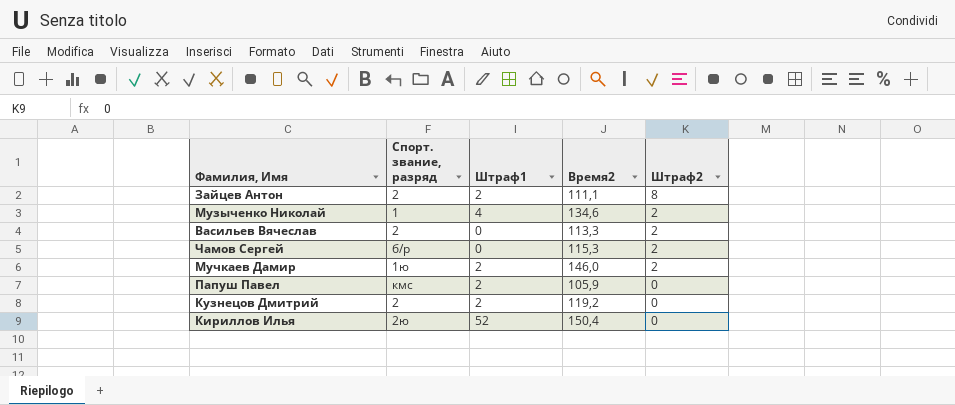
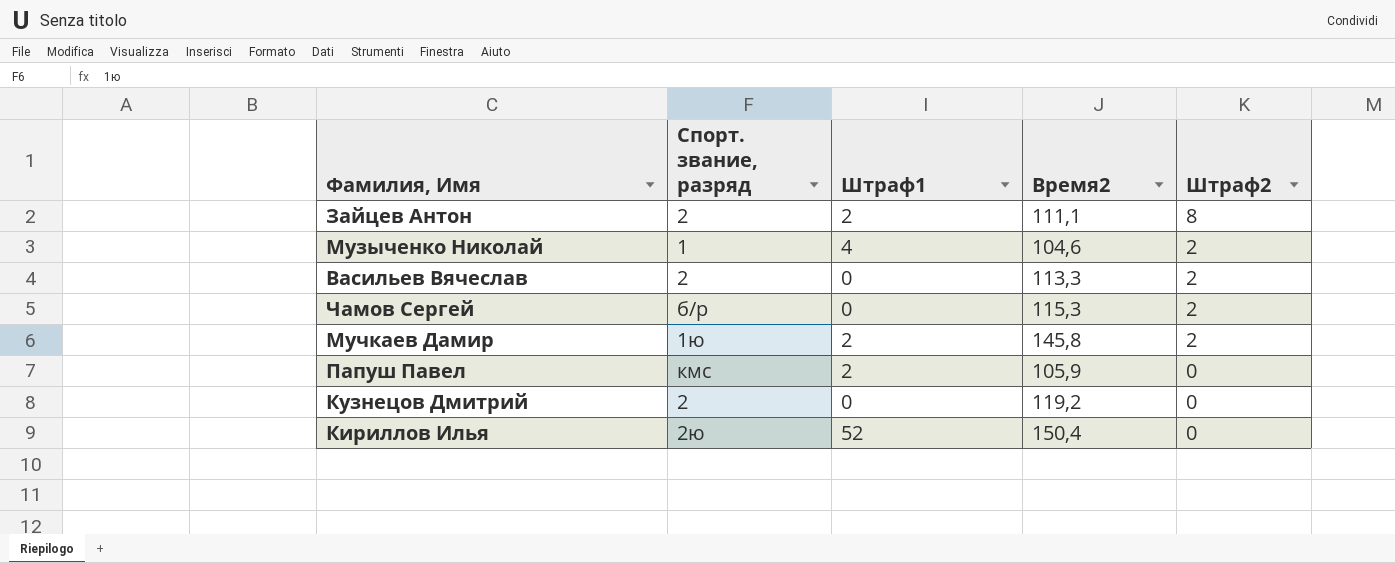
Музыченко Николай | Время2: 134,6 -> 104,6
Мучкаев Дамир | Время2: 146,0 -> 145,8
Кузнецов Дмитрий | Штраф1: 2 -> 0

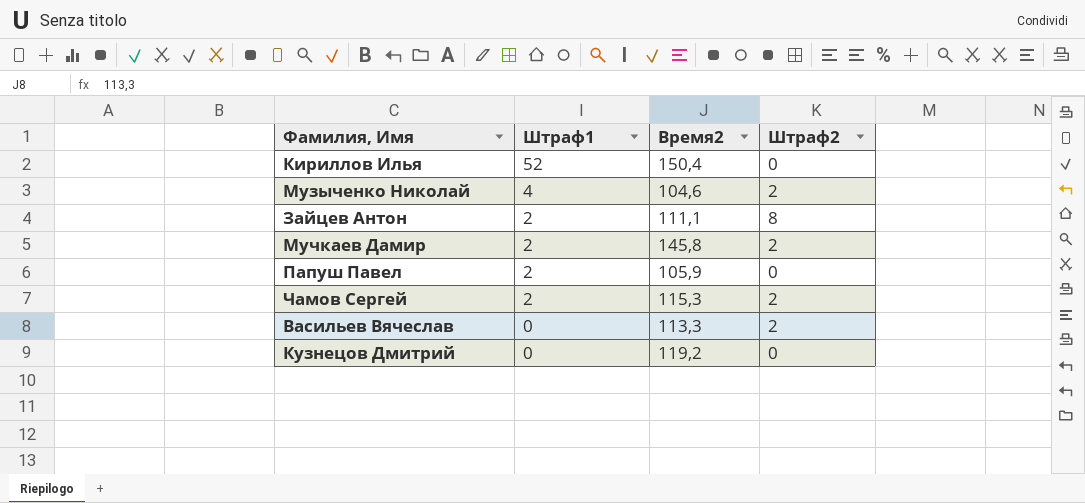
row order: Штраф2 descending -> Штраф1 descending
column Спорт. звание, разряд | position: 2 -> none
Чамов Сергей | Штраф1: 0 -> 2

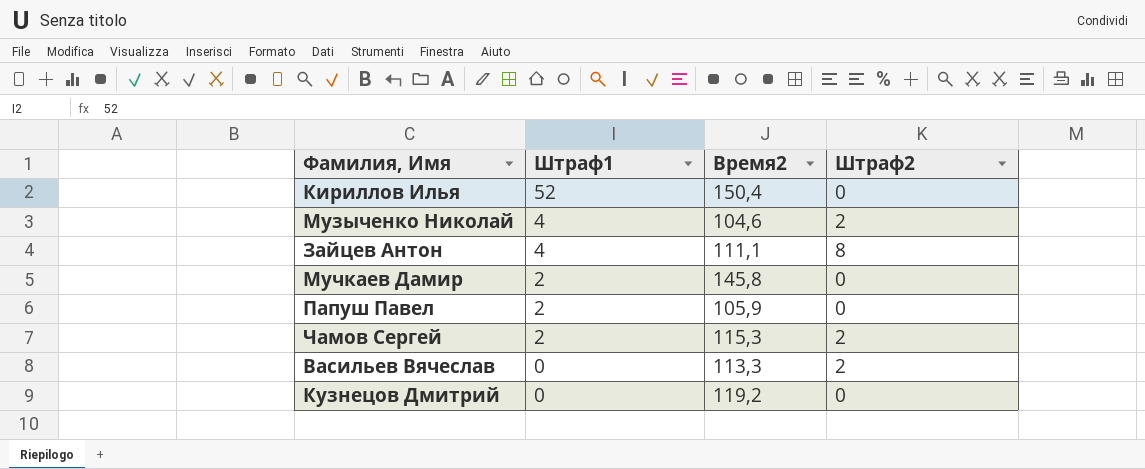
Зайцев Антон | Штраф1: 2 -> 4
Мучкаев Дамир | Штраф2: 2 -> 0

